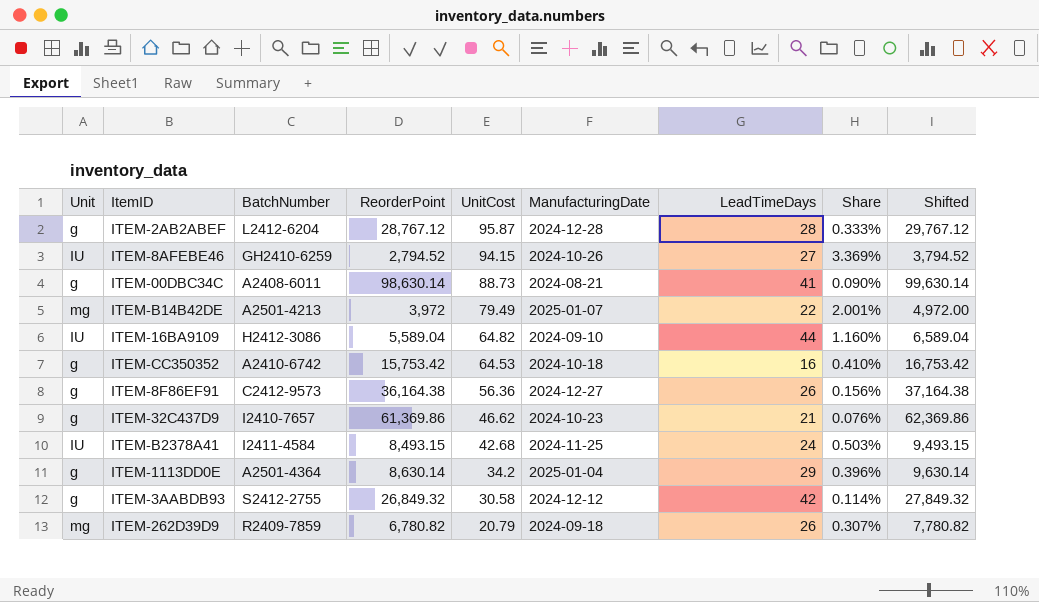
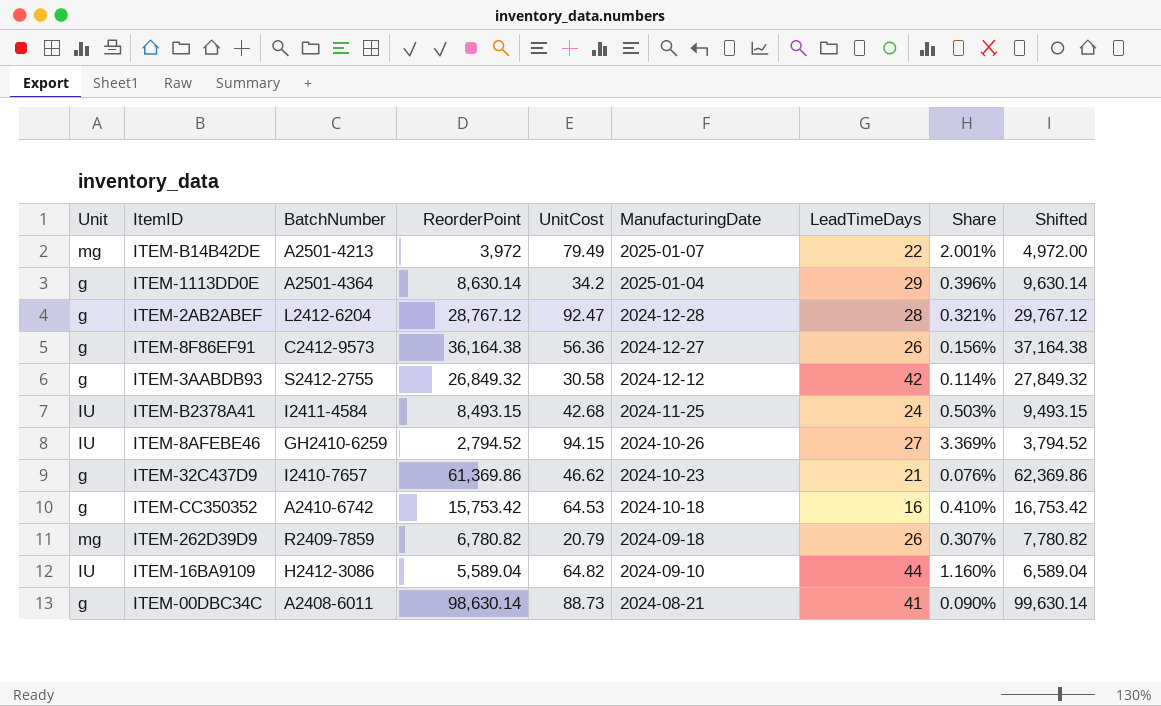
row order: UnitCost descending -> ManufacturingDate descending
ITEM-2AB2ABEF | UnitCost: 95.87 -> 92.47
ITEM-2AB2ABEF | Share: 0.333% -> 0.321%

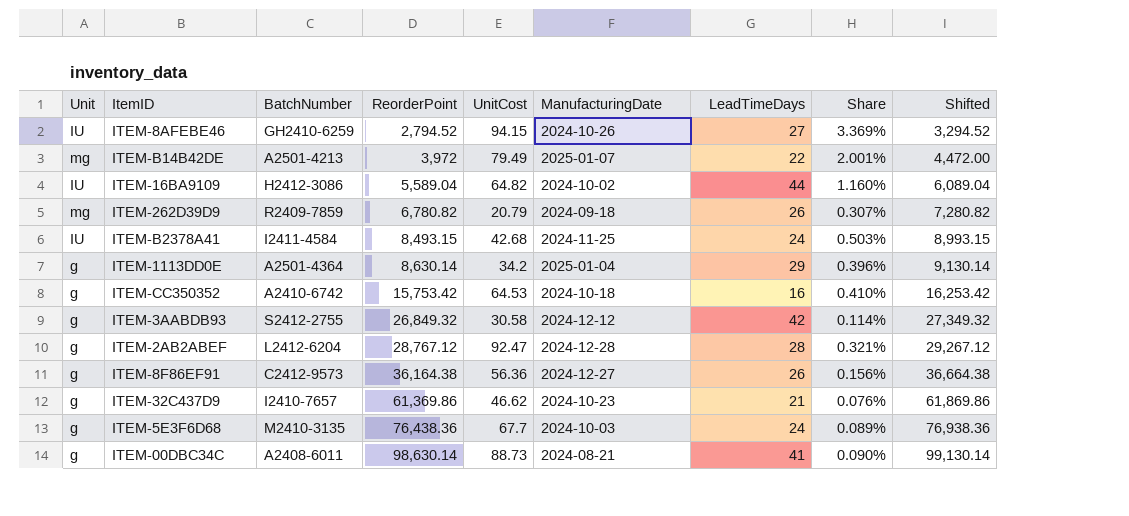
row order: ManufacturingDate descending -> ReorderPoint ascending
column Shifted | formula: [ReorderPoint] + 1000 -> [ReorderPoint] + 500
ITEM-16BA9109 | ManufacturingDate: 2024-09-10 -> 2024-10-02
row ITEM-5E3F6D68: none -> g | M2410-3135 | 76,438.36 | 67.7 | 2024-10-03 | 24 | 0.089% | 76,938.36

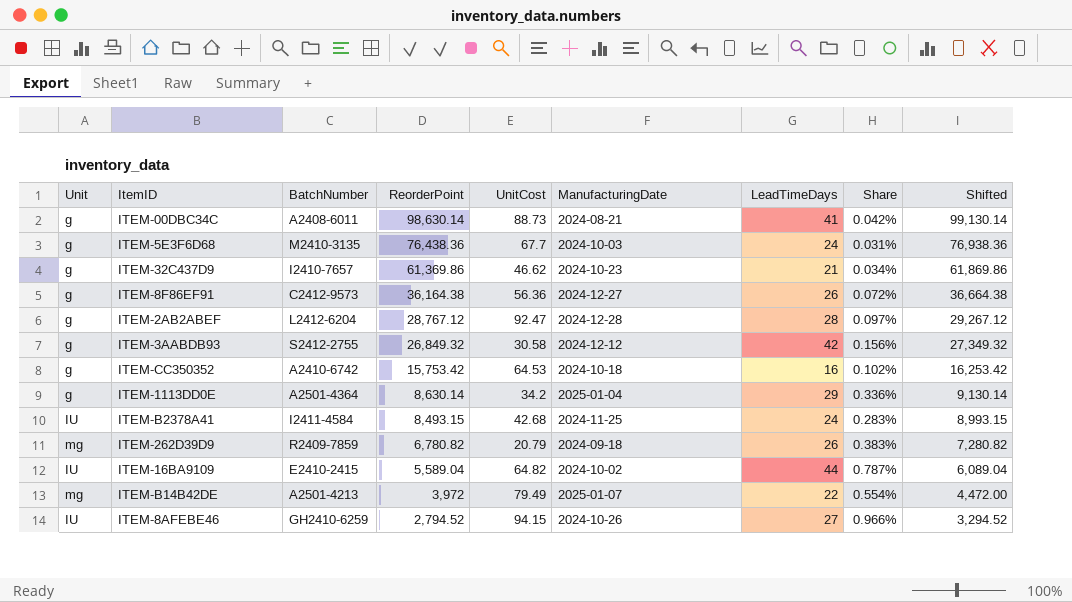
row order: ReorderPoint ascending -> ReorderPoint descending
column Share | formula: [UnitCost] / [ReorderPoint] -> [LeadTimeDays] / [ReorderPoint]
ITEM-16BA9109 | BatchNumber: H2412-3086 -> E2410-2415

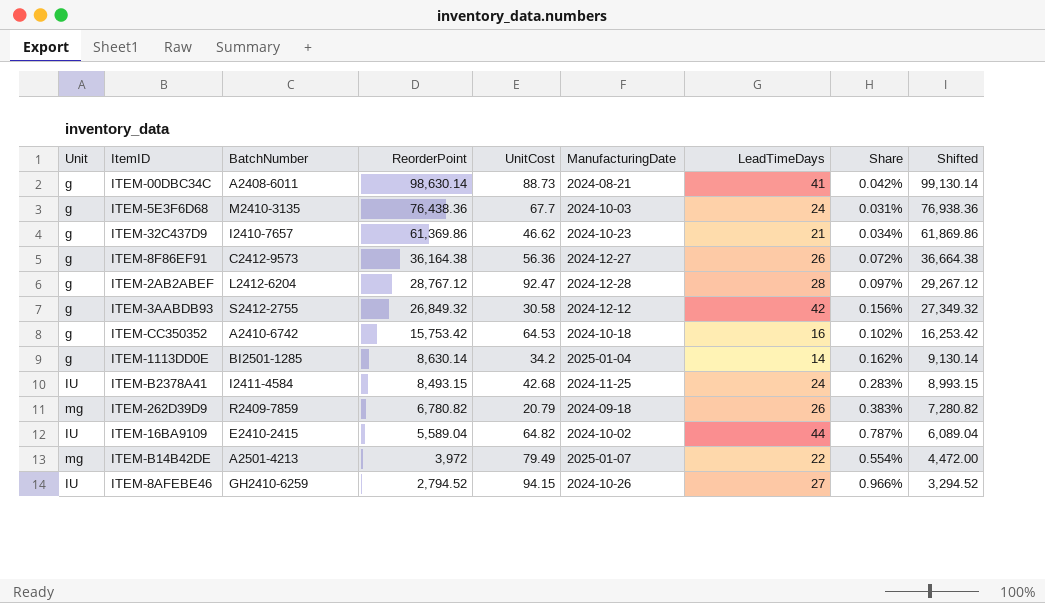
ITEM-1113DD0E | BatchNumber: A2501-4364 -> BI2501-1285
ITEM-1113DD0E | LeadTimeDays: 29 -> 14
ITEM-1113DD0E | Share: 0.336% -> 0.162%

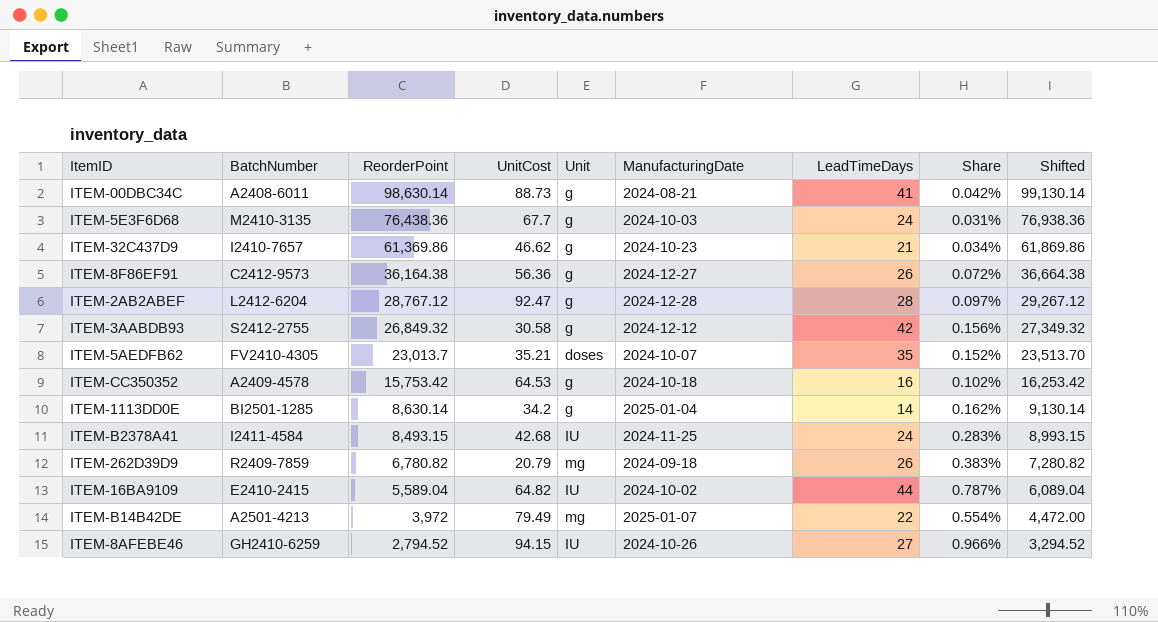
column Unit | position: 1 -> 5
row ITEM-5AEDFB62: none -> FV2410-4305 | 23,013.7 | 35.21 | doses | 2024-10-07 | 35 | 0.152% | 23,513.70
ITEM-CC350352 | BatchNumber: A2410-6742 -> A2409-4578

